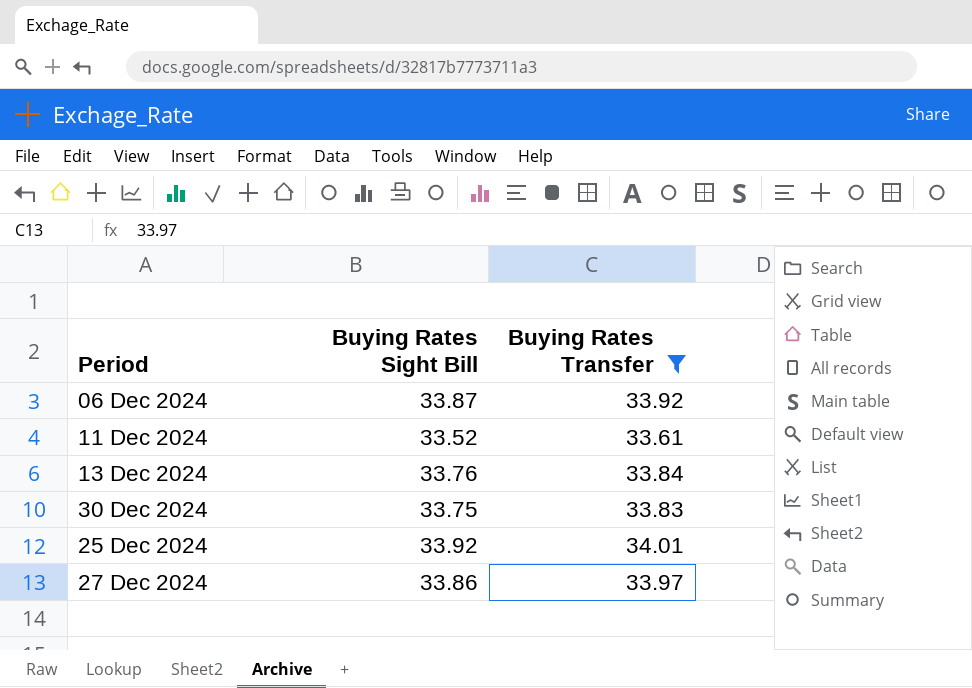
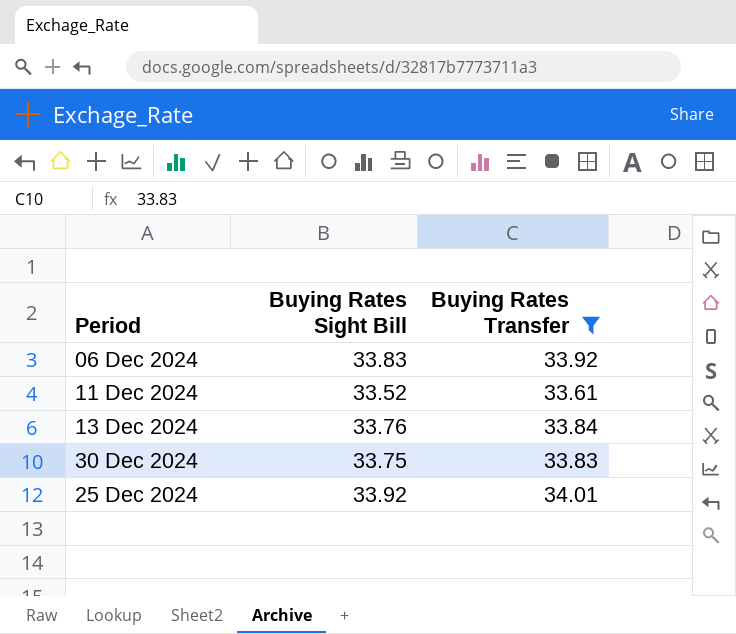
row 27 Dec 2024: 33.86 | 33.97 -> none
06 Dec 2024 | Buying Rates Sight Bill: 33.87 -> 33.83

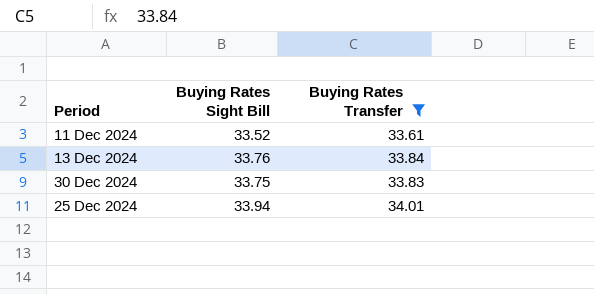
row 06 Dec 2024: 33.83 | 33.92 -> none
25 Dec 2024 | Buying Rates Sight Bill: 33.92 -> 33.94

